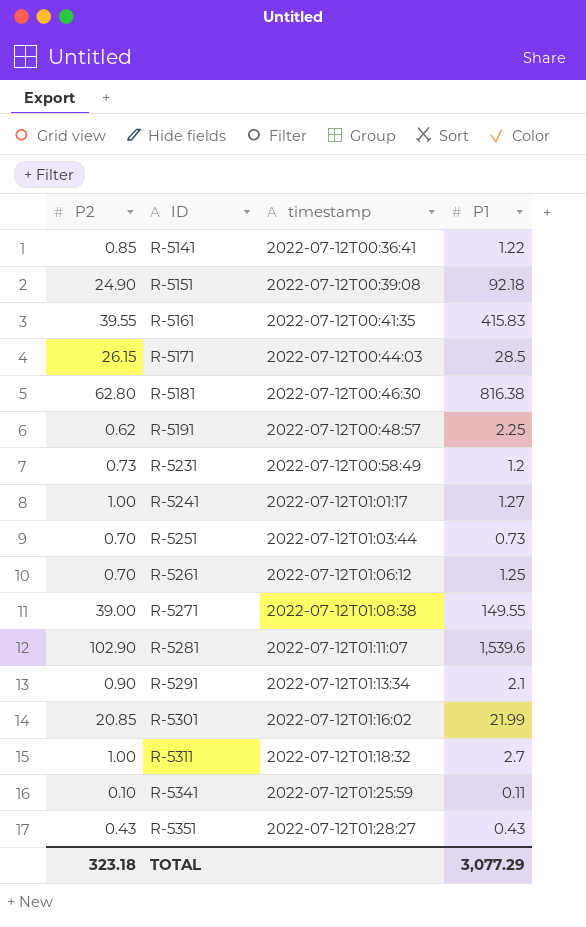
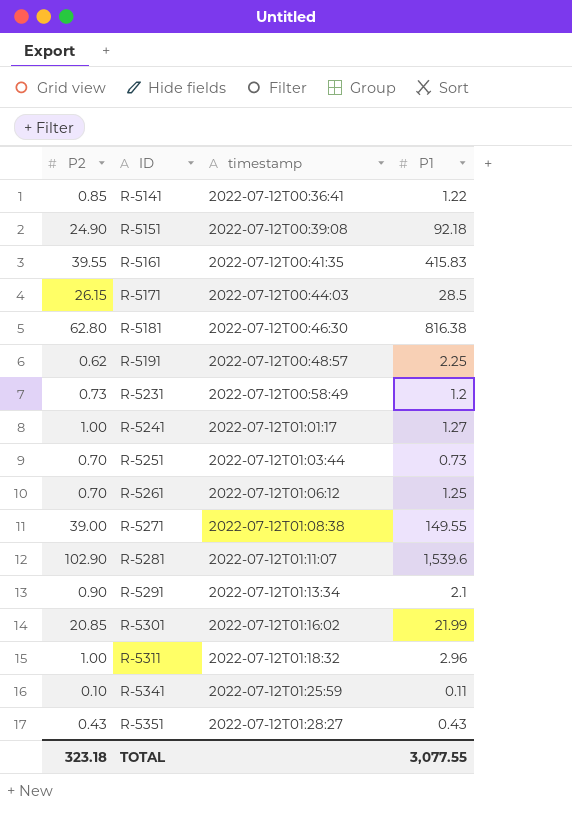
R-5311 | P1: 2.7 -> 2.96
TOTAL | P1: 3,077.29 -> 3,077.55

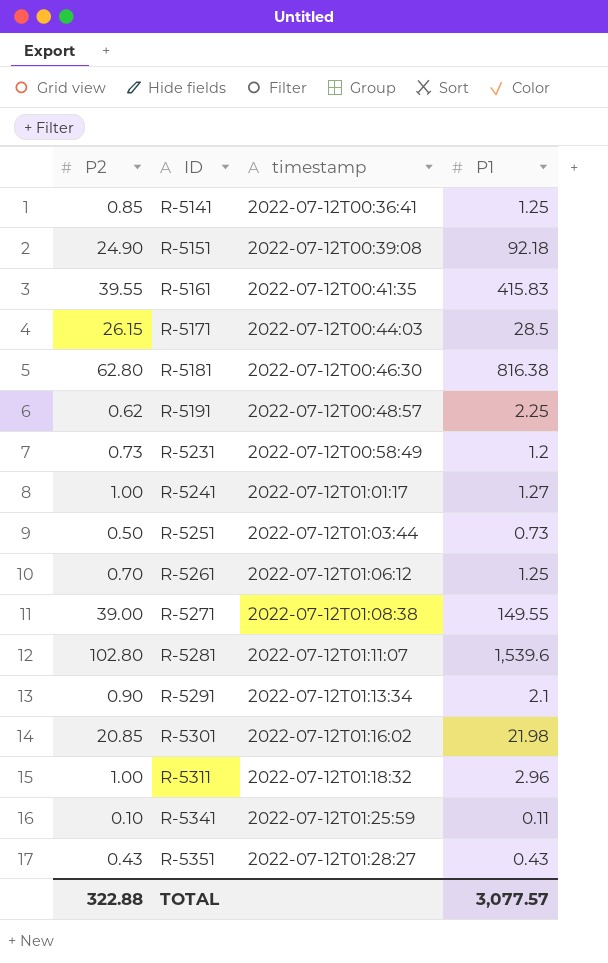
R-5141 | P1: 1.22 -> 1.25
R-5251 | P2: 0.70 -> 0.50
R-5281 | P2: 102.90 -> 102.80
R-5301 | P1: 21.99 -> 21.98
TOTAL | P2: 323.18 -> 322.88
TOTAL | P1: 3,077.55 -> 3,077.57

